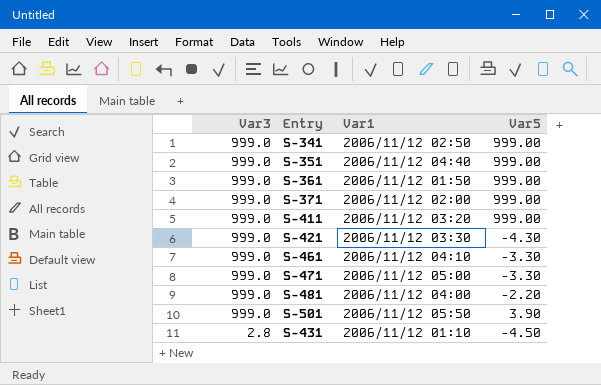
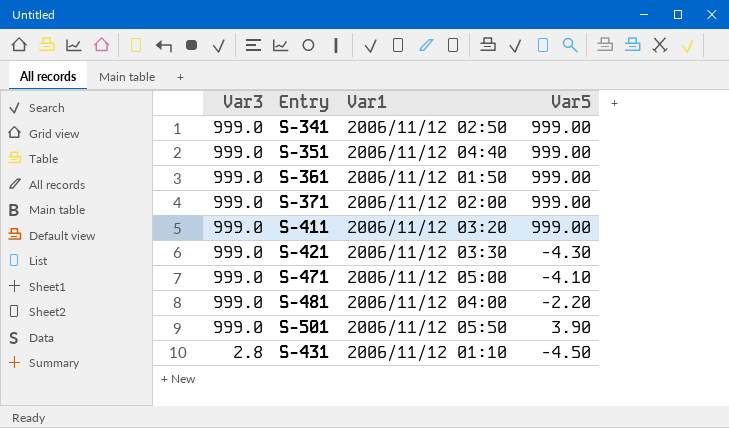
row S-461: 999.0 | 2006/11/12 04:10 | -3.30 -> none
S-471 | Var5: -3.30 -> -4.10

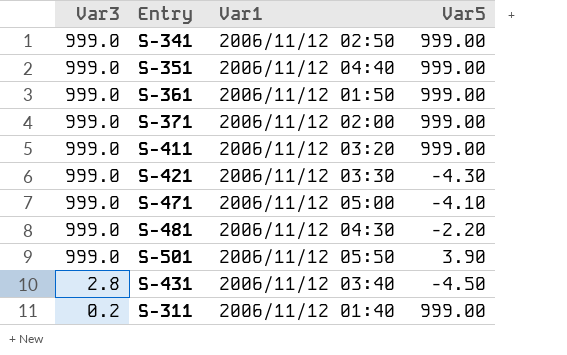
S-481 | Var1: 2006/11/12 04:00 -> 2006/11/12 04:30
S-431 | Var1: 2006/11/12 01:10 -> 2006/11/12 03:40
row S-311: none -> 0.2 | 2006/11/12 01:40 | 999.00

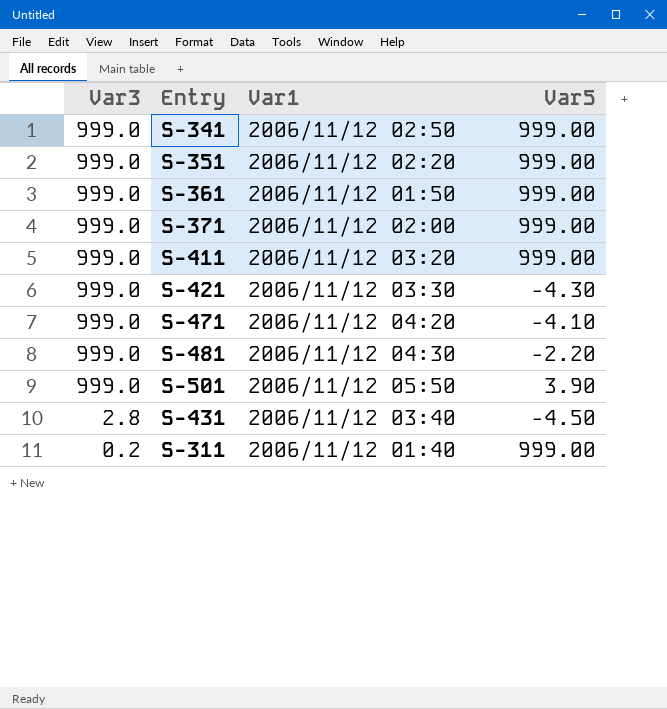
S-351 | Var1: 2006/11/12 04:40 -> 2006/11/12 02:20
S-471 | Var1: 2006/11/12 05:00 -> 2006/11/12 04:20

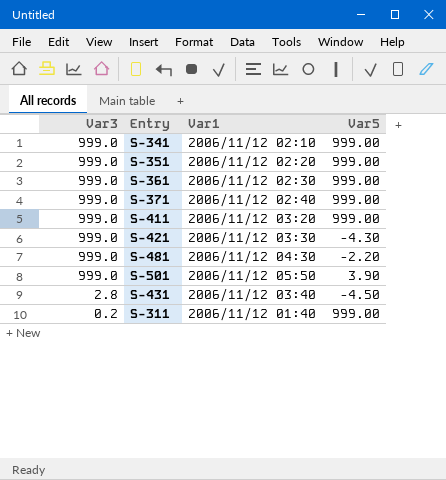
row S-471: 999.0 | 2006/11/12 04:20 | -4.10 -> none
S-341 | Var1: 2006/11/12 02:50 -> 2006/11/12 02:10
S-361 | Var1: 2006/11/12 01:50 -> 2006/11/12 02:30
S-371 | Var1: 2006/11/12 02:00 -> 2006/11/12 02:40

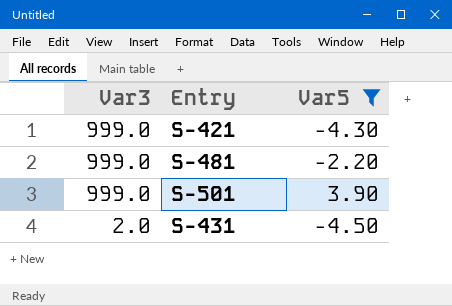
filter: none -> Var5 != 999.00
column Var1 | position: 3 -> none
S-431 | Var3: 2.8 -> 2.0

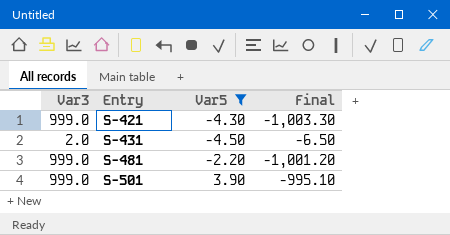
row order: Var3 descending -> Entry ascending
column Final | formula: none -> [Var5] - [Var3]

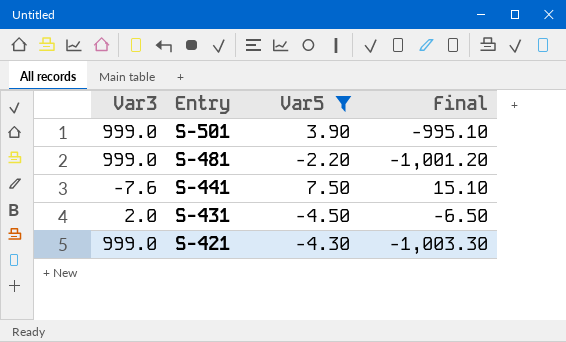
row order: Entry ascending -> Entry descending
row S-441: none -> -7.6 | 7.50 | 15.10

